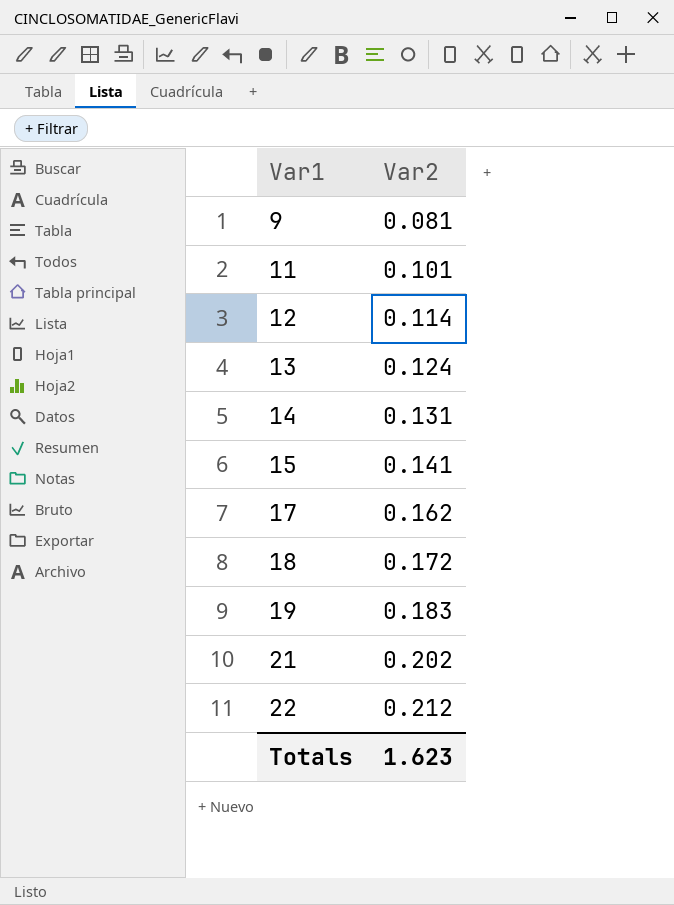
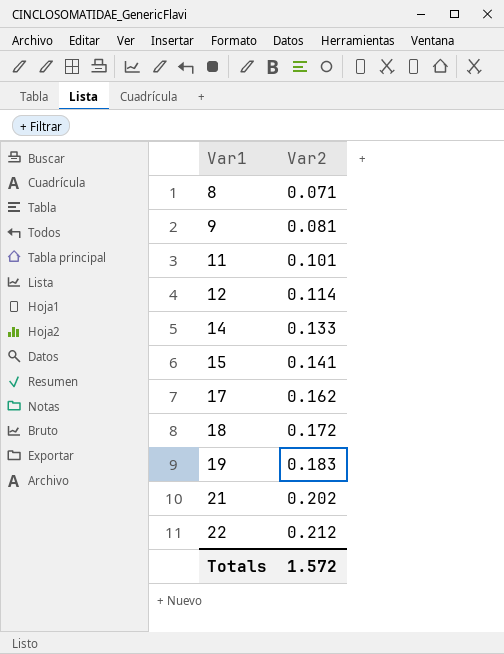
row 13: 0.124 -> none
row 8: none -> 0.071
14 | Var2: 0.131 -> 0.133
Totals | Var2: 1.623 -> 1.572

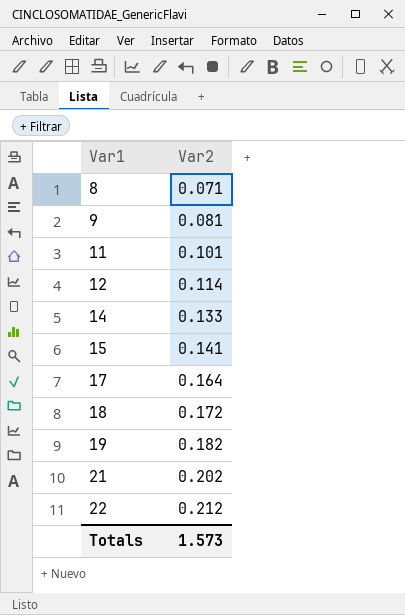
17 | Var2: 0.162 -> 0.164
19 | Var2: 0.183 -> 0.182
Totals | Var2: 1.572 -> 1.573

